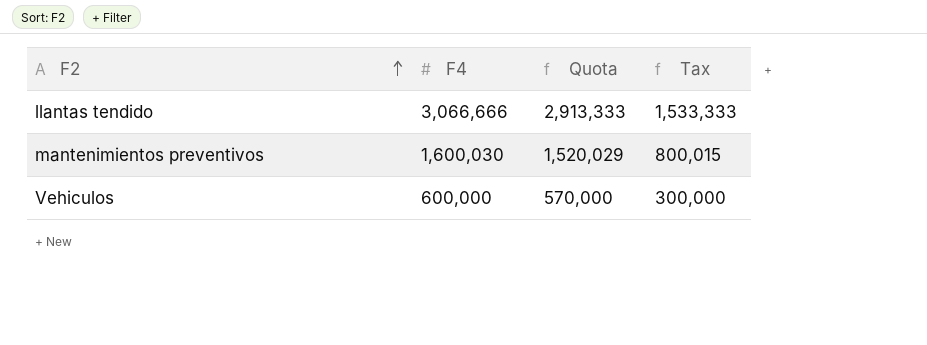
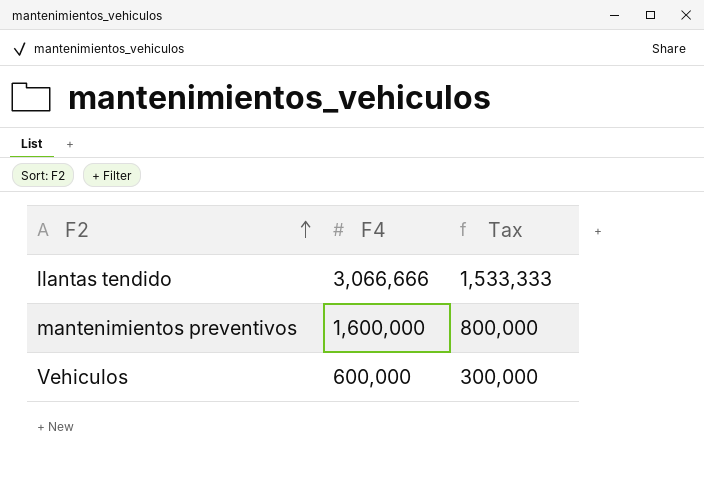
column Quota | formula: [F4] * 0.95 -> none
mantenimientos preventivos | F4: 1,600,030 -> 1,600,000
mantenimientos preventivos | Tax: 800,015 -> 800,000

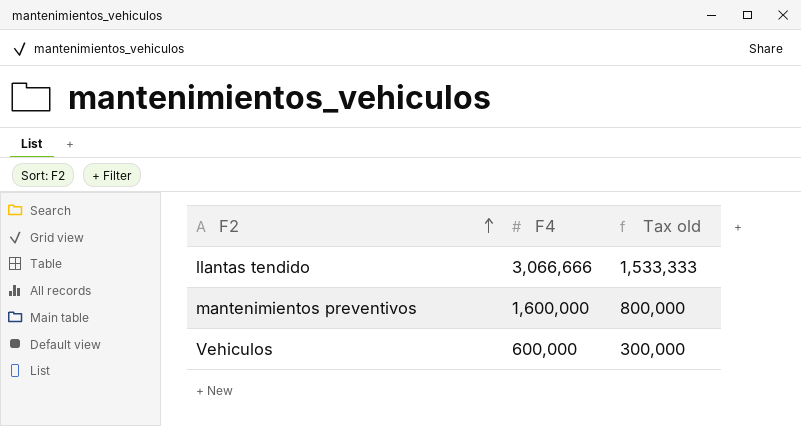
column name: Tax -> Tax old

